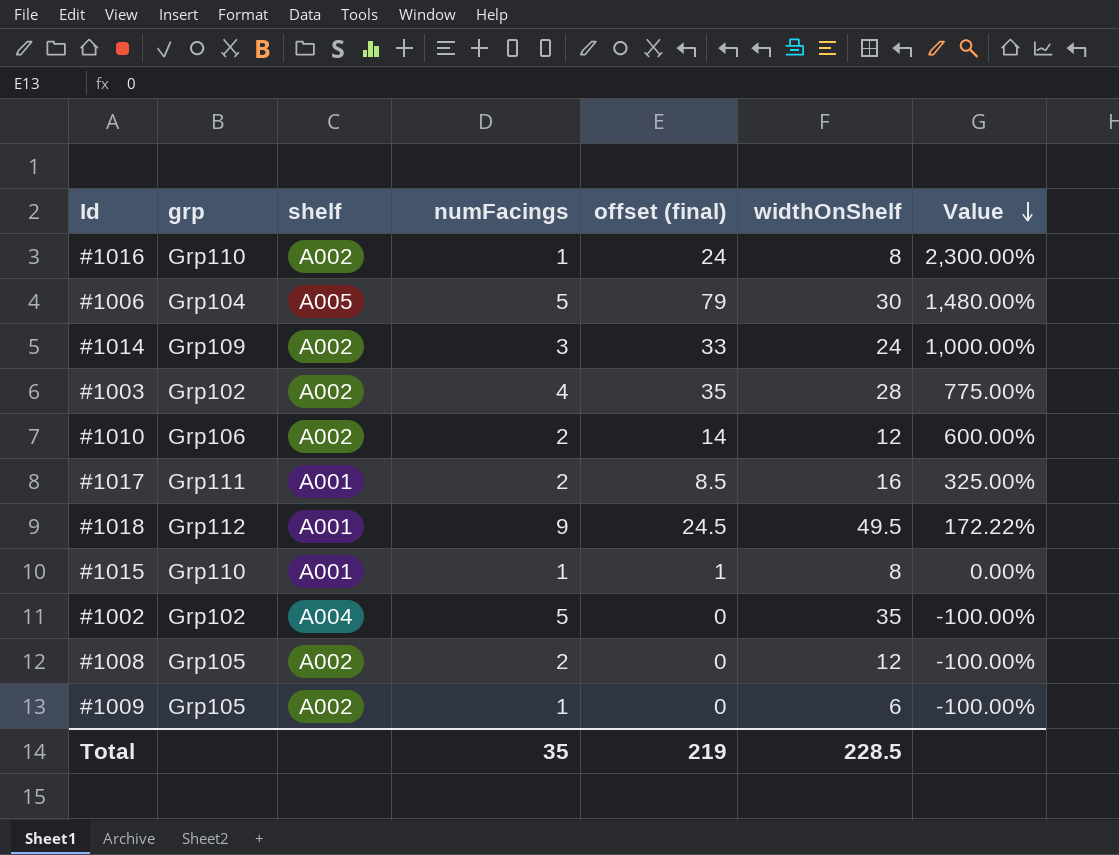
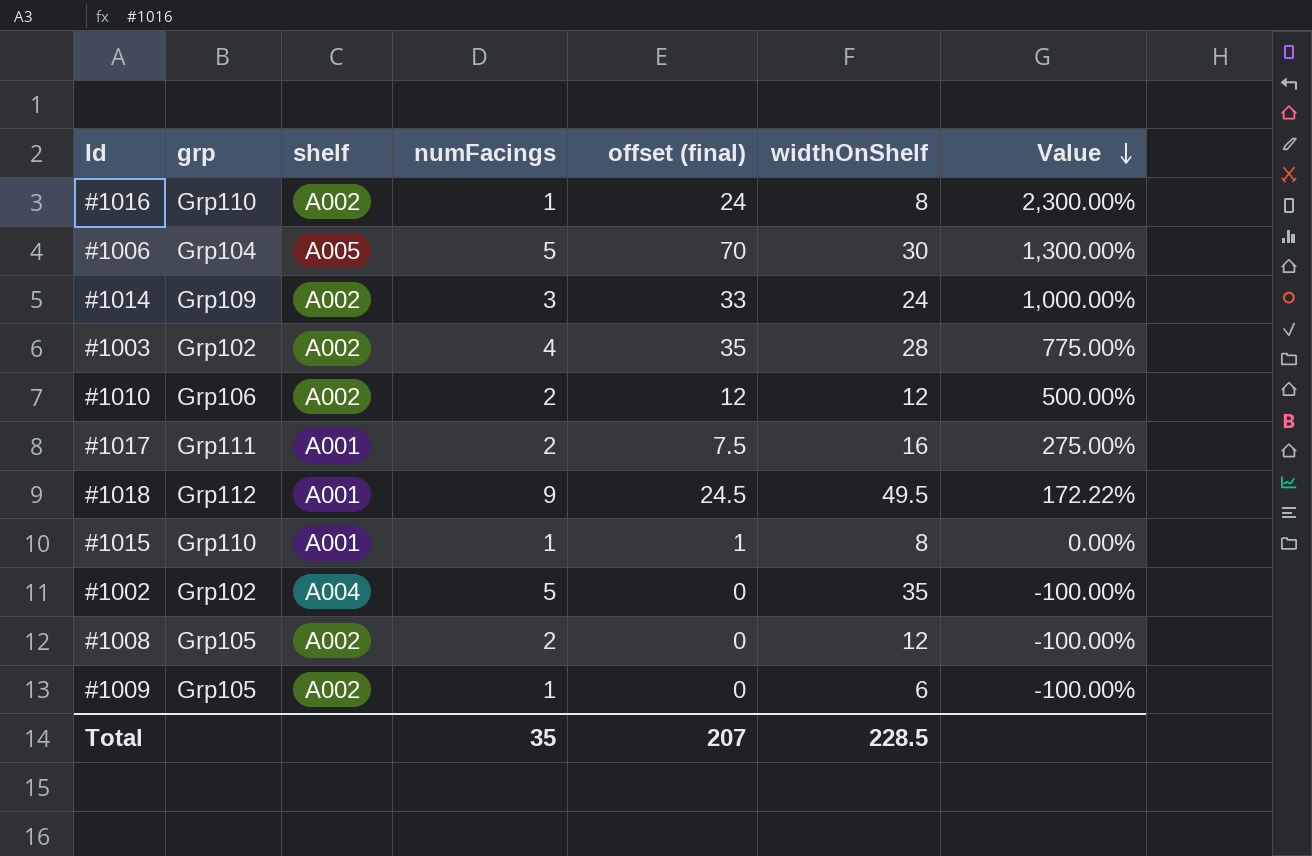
#1006 | offset (final): 79 -> 70
#1006 | Value: 1,480.00% -> 1,300.00%
#1010 | offset (final): 14 -> 12
#1010 | Value: 600.00% -> 500.00%
#1017 | offset (final): 8.5 -> 7.5
#1017 | Value: 325.00% -> 275.00%
Total | offset (final): 219 -> 207

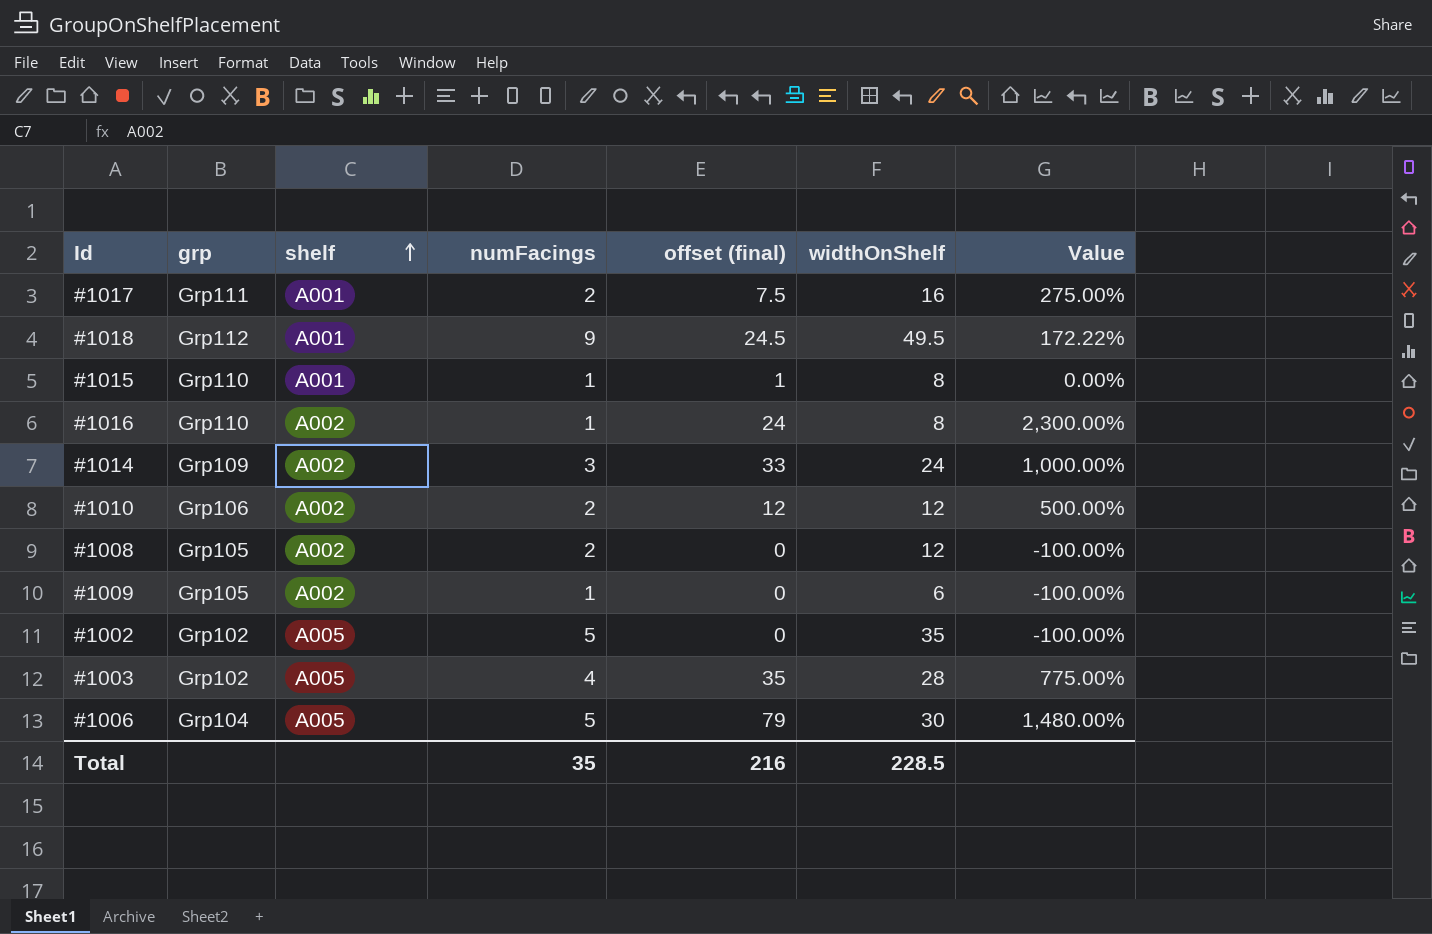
row order: Value descending -> shelf ascending
#1002 | shelf: A004 -> A005
#1003 | shelf: A002 -> A005
#1006 | offset (final): 70 -> 79
#1006 | Value: 1,300.00% -> 1,480.00%
Total | offset (final): 207 -> 216

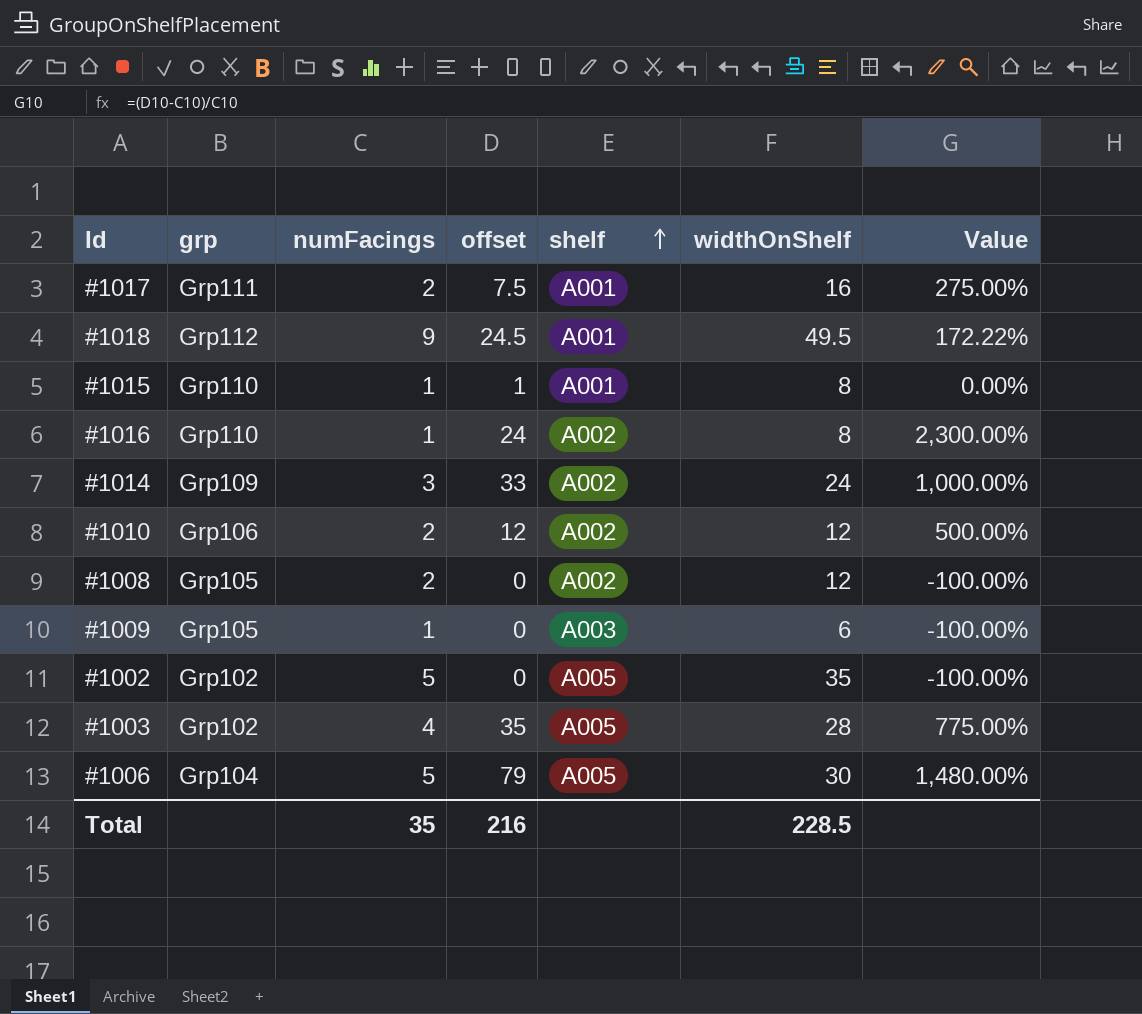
column name: offset (final) -> offset
column shelf | position: 3 -> 5
#1009 | shelf: A002 -> A003

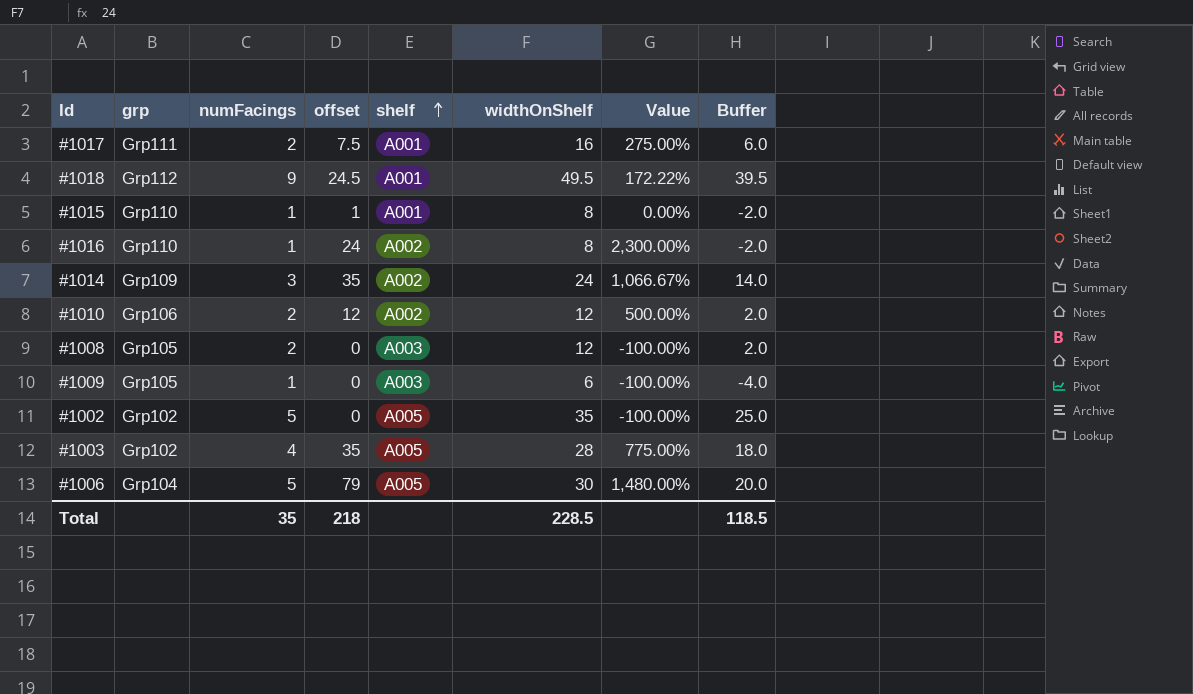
column Buffer | formula: none -> [widthOnShelf] - 10
#1014 | offset: 33 -> 35
#1014 | Value: 1,000.00% -> 1,066.67%
#1008 | shelf: A002 -> A003
Total | offset: 216 -> 218

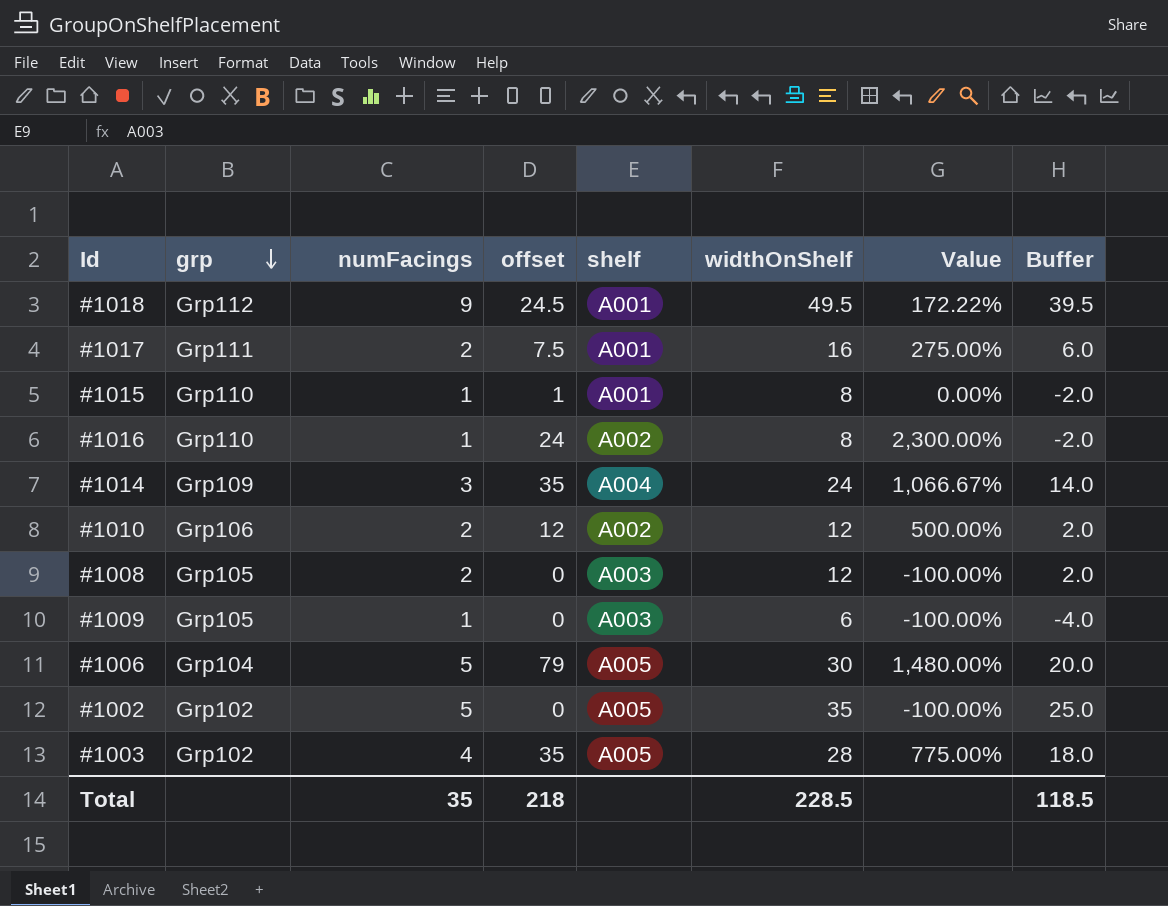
row order: shelf ascending -> grp descending
#1014 | shelf: A002 -> A004

